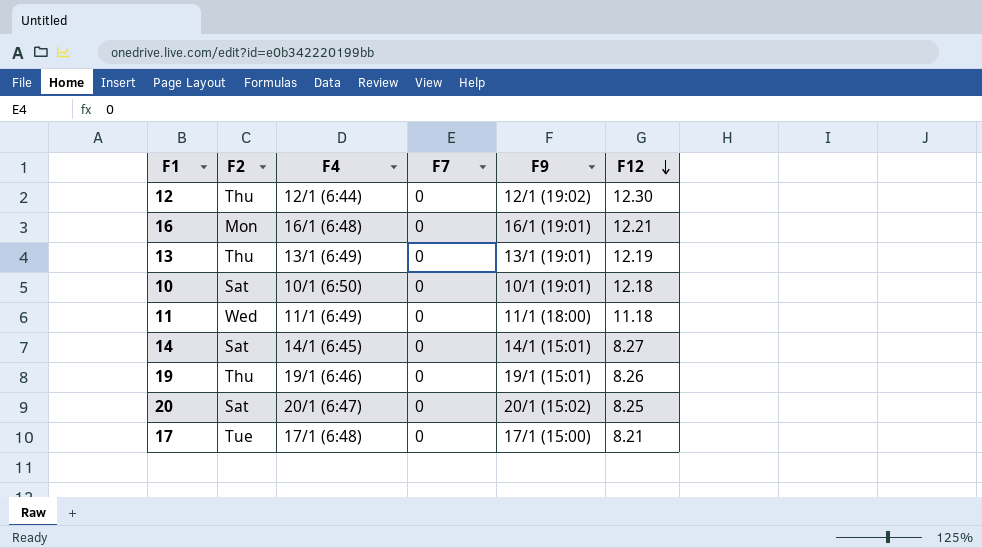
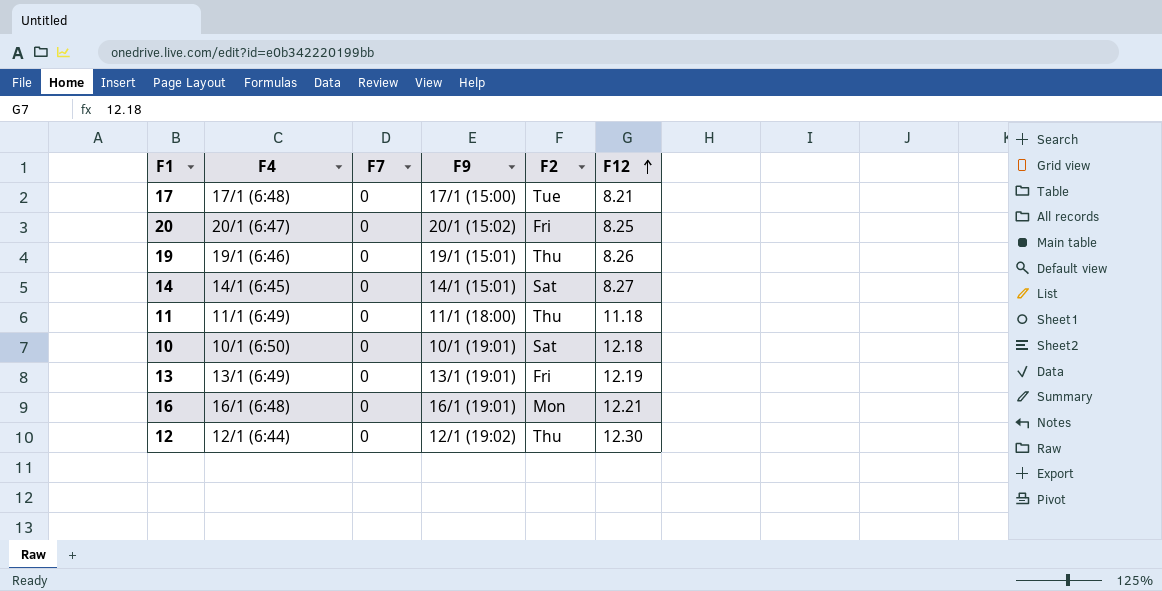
row order: F12 descending -> F12 ascending
column F2 | position: 2 -> 5
20 | F2: Sat -> Fri
11 | F2: Wed -> Thu
13 | F2: Thu -> Fri

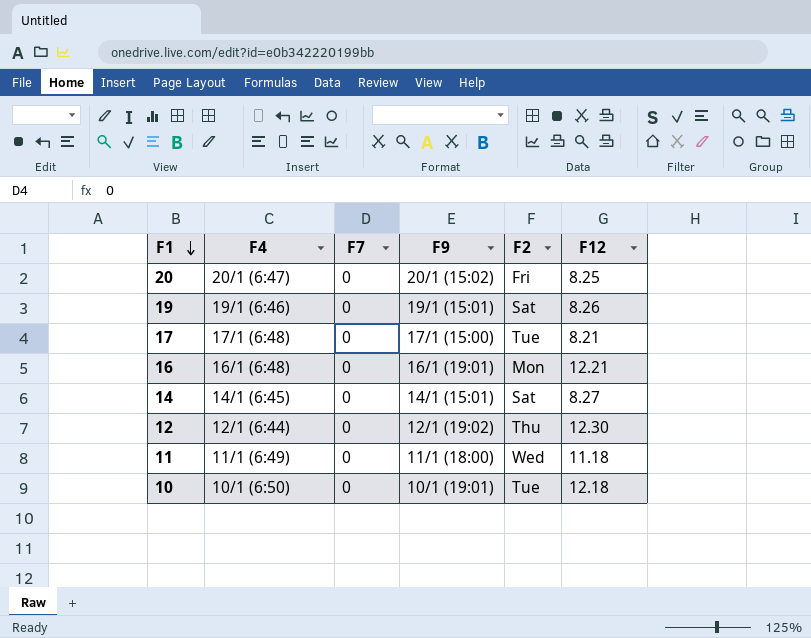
row order: F12 ascending -> F1 descending
row 13: 13/1 (6:49) | 0 | 13/1 (19:01) | Fri | 12.19 -> none
19 | F2: Thu -> Sat
11 | F2: Thu -> Wed
10 | F2: Sat -> Tue

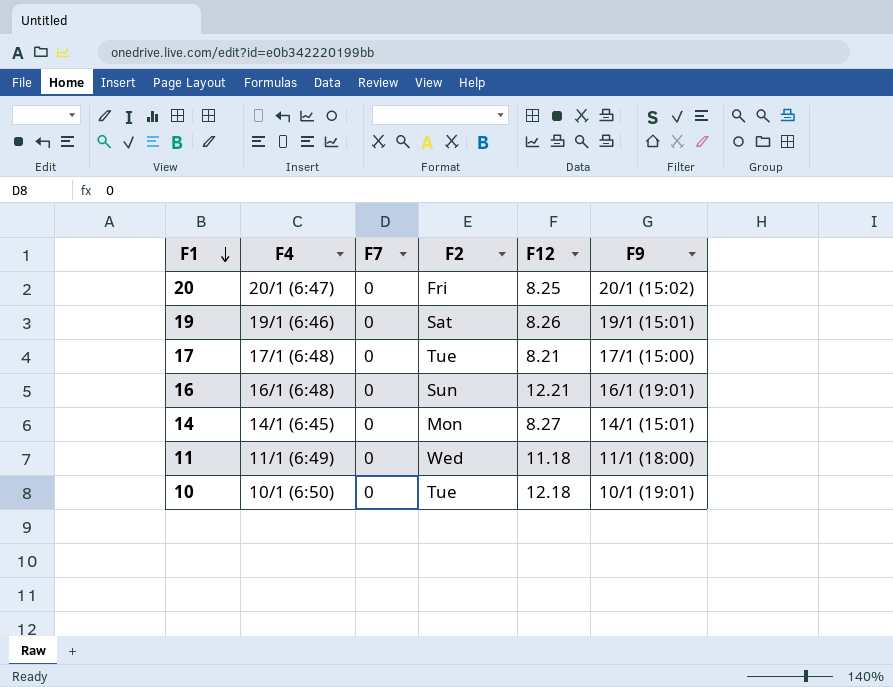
column F9 | position: 4 -> 6
row 12: 12/1 (6:44) | 0 | 12/1 (19:02) | Thu | 12.30 -> none
16 | F2: Mon -> Sun
14 | F2: Sat -> Mon

